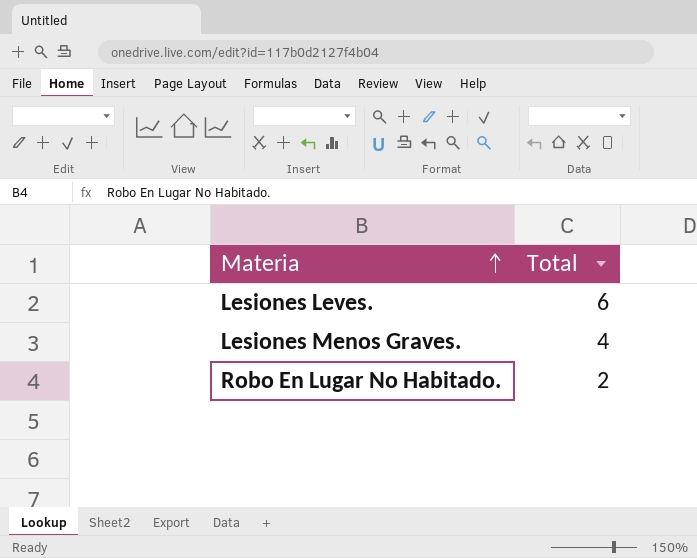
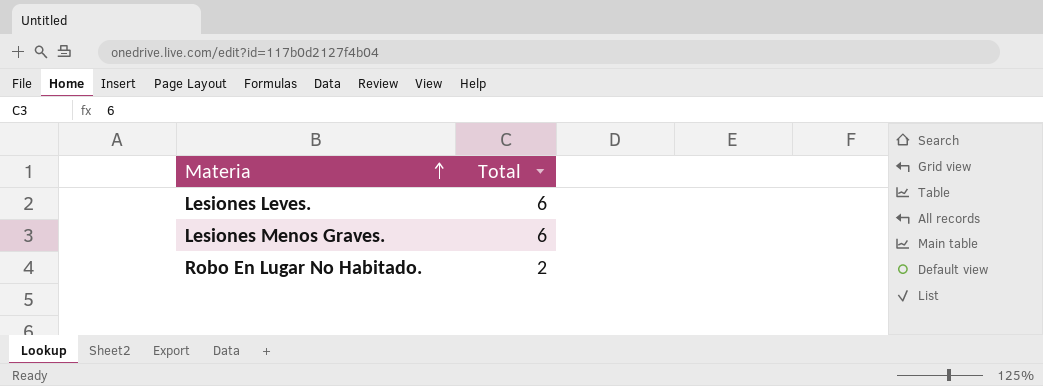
Lesiones Menos Graves. | Total: 4 -> 6

